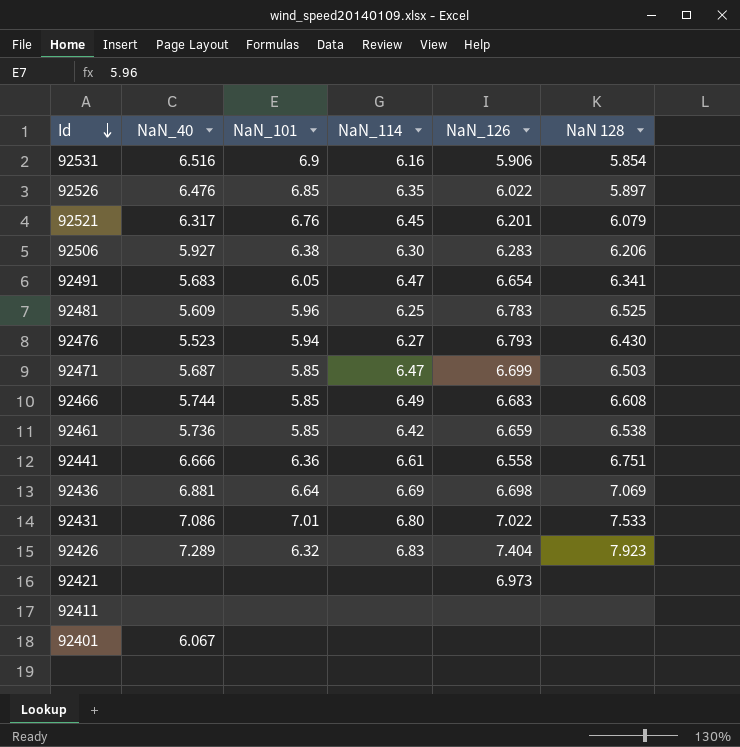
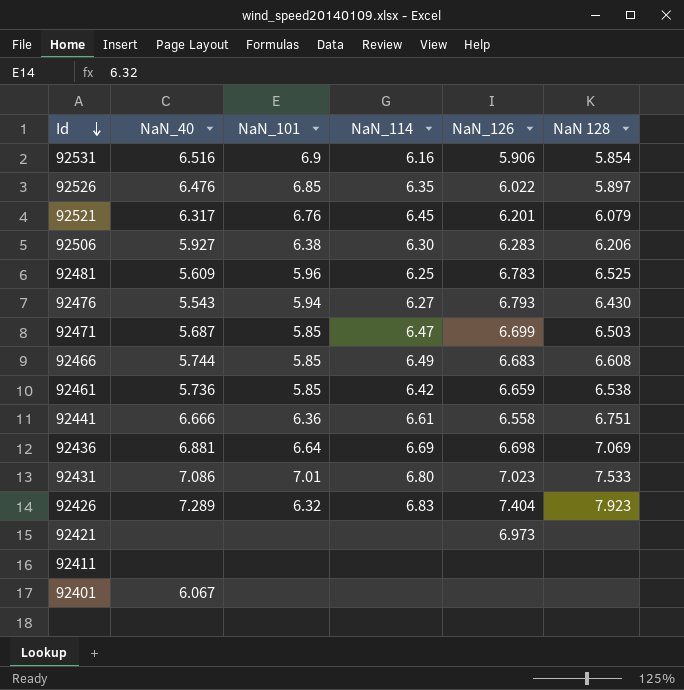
row 92491: 5.683 | 6.05 | 6.47 | 6.654 | 6.341 -> none
92476 | NaN_40: 5.523 -> 5.543
92431 | NaN_126: 7.022 -> 7.023

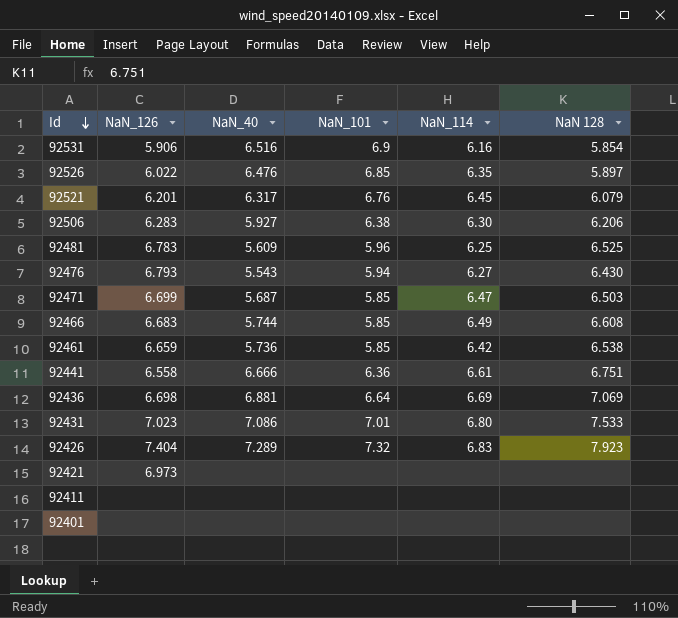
column NaN_126 | position: 5 -> 2
92426 | NaN_101: 6.32 -> 7.32
92401 | NaN_40: 6.067 -> none

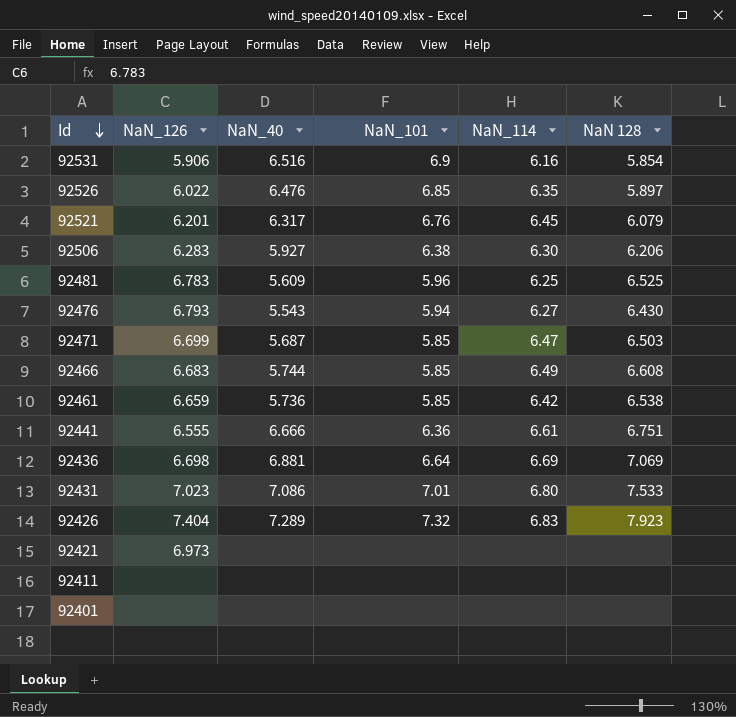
92441 | NaN_126: 6.558 -> 6.555

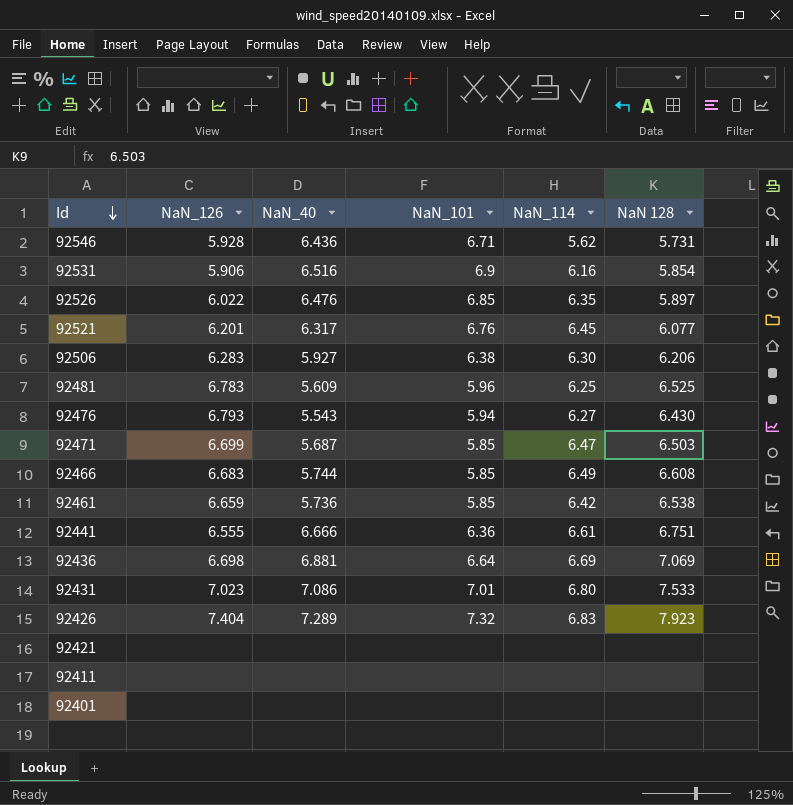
row 92546: none -> 5.928 | 6.436 | 6.71 | 5.62 | 5.731
92521 | NaN 128: 6.079 -> 6.077
92421 | NaN_126: 6.973 -> none

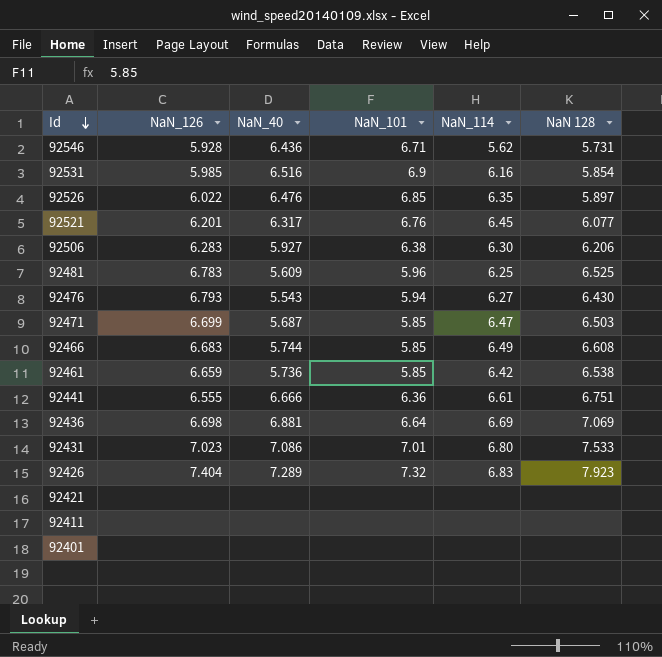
92531 | NaN_126: 5.906 -> 5.985

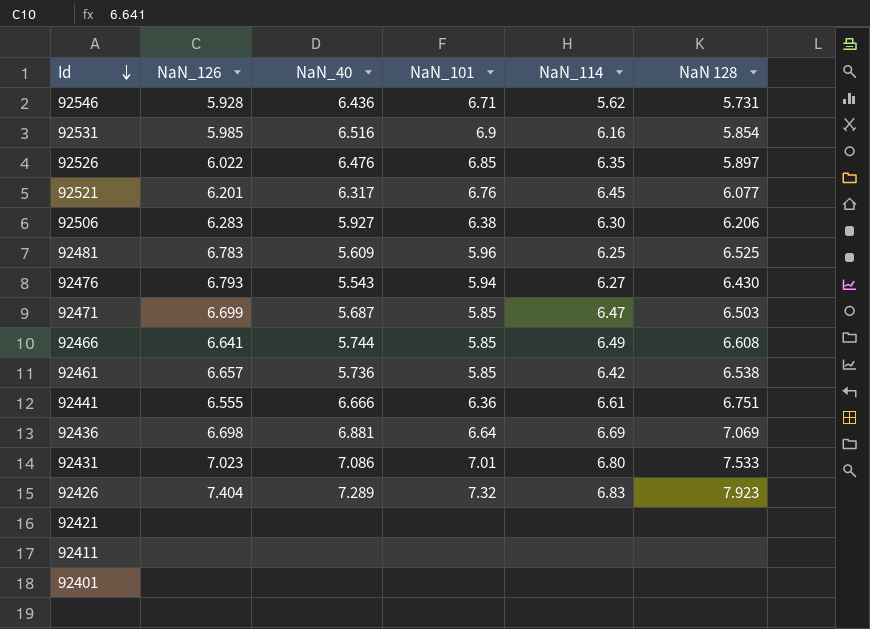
92466 | NaN_126: 6.683 -> 6.641
92461 | NaN_126: 6.659 -> 6.657

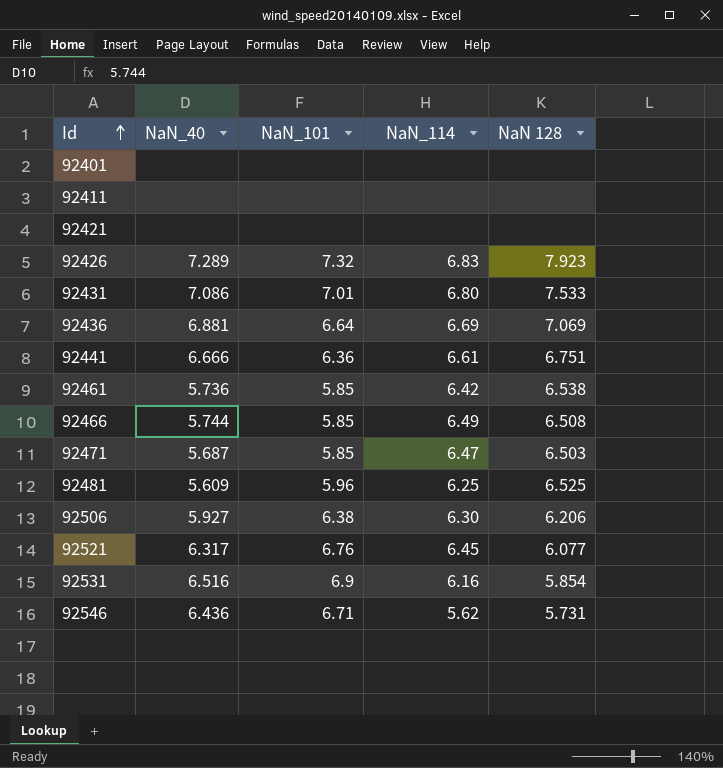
row order: Id descending -> Id ascending
column NaN_126 | position: 2 -> none
row 92526: 6.022 | 6.476 | 6.85 | 6.35 | 5.897 -> none
row 92476: 6.793 | 5.543 | 5.94 | 6.27 | 6.430 -> none
92466 | NaN 128: 6.608 -> 6.508

